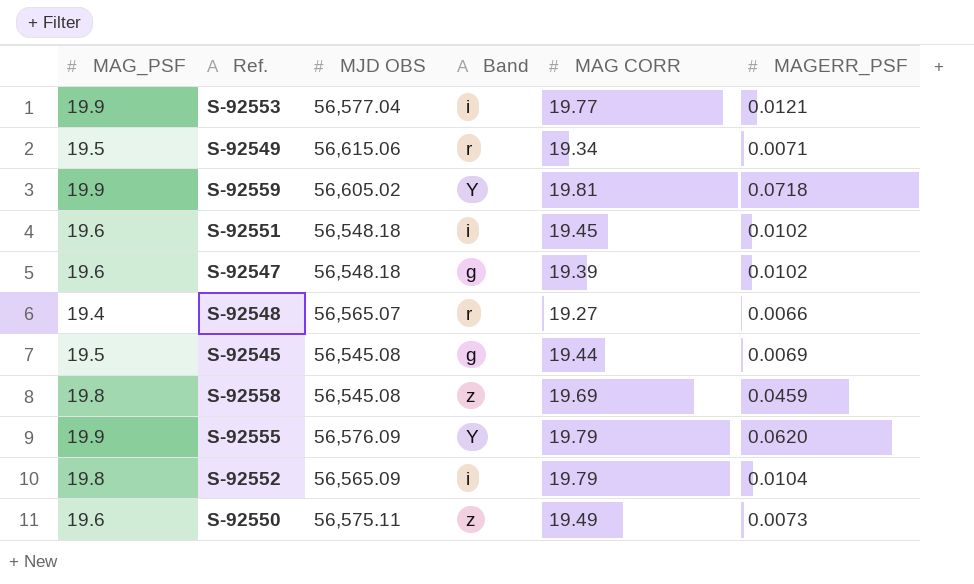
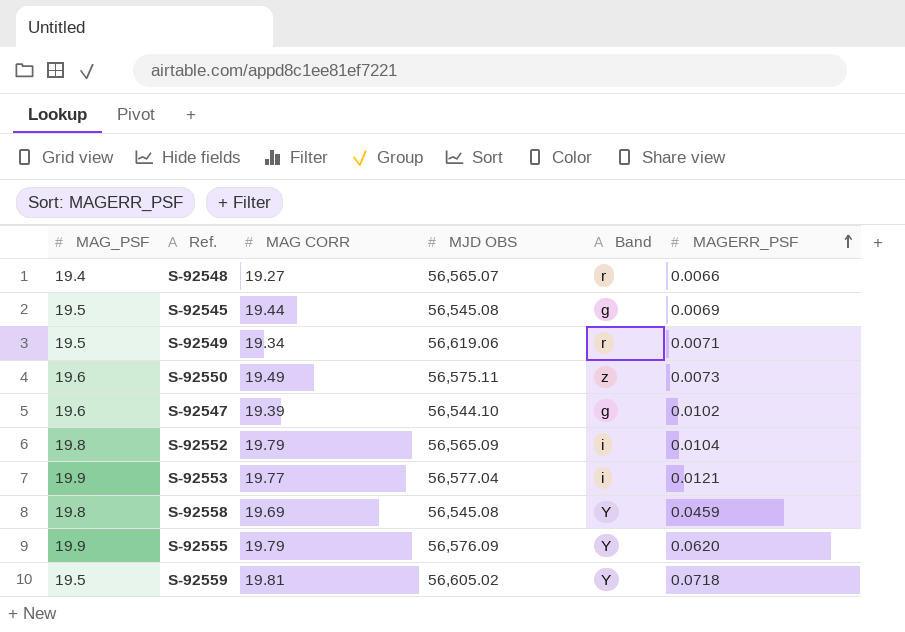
row order: none -> MAGERR_PSF ascending
column MAG CORR | position: 5 -> 3
row S-92551: 19.6 | 56,548.18 | i | 19.45 | 0.0102 -> none
S-92549 | MJD OBS: 56,615.06 -> 56,619.06
S-92547 | MJD OBS: 56,548.18 -> 56,544.10
S-92558 | Band: z -> Y
S-92559 | MAG_PSF: 19.9 -> 19.5

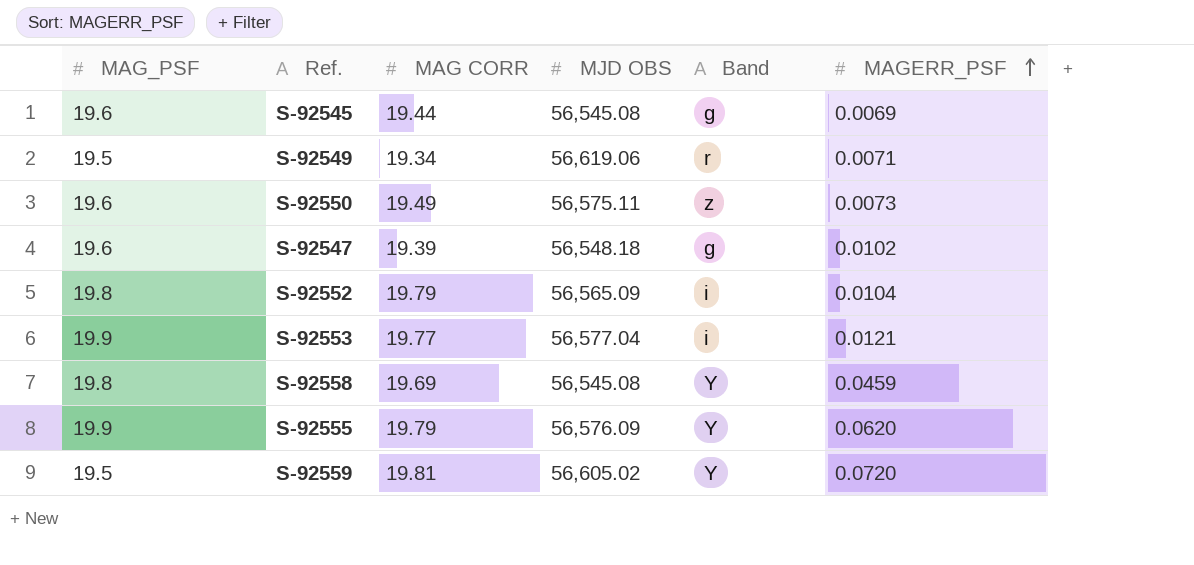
row S-92548: 19.4 | 19.27 | 56,565.07 | r | 0.0066 -> none
S-92545 | MAG_PSF: 19.5 -> 19.6
S-92547 | MJD OBS: 56,544.10 -> 56,548.18
S-92559 | MAGERR_PSF: 0.0718 -> 0.0720

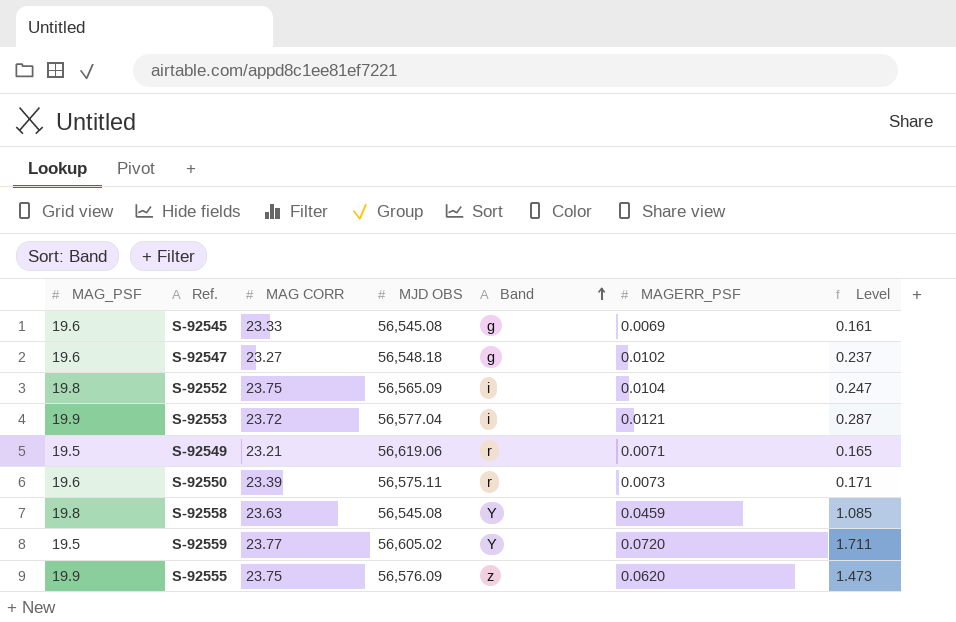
row order: MAGERR_PSF ascending -> Band ascending
column Level | formula: none -> [MAG CORR] * [MAGERR_PSF]
S-92545 | MAG CORR: 19.44 -> 23.33
S-92547 | MAG CORR: 19.39 -> 23.27
S-92552 | MAG CORR: 19.79 -> 23.75
S-92553 | MAG CORR: 19.77 -> 23.72
S-92549 | MAG CORR: 19.34 -> 23.21
S-92550 | MAG CORR: 19.49 -> 23.39
S-92550 | Band: z -> r
S-92558 | MAG CORR: 19.69 -> 23.63
S-92559 | MAG CORR: 19.81 -> 23.77
S-92555 | MAG CORR: 19.79 -> 23.75
S-92555 | Band: Y -> z

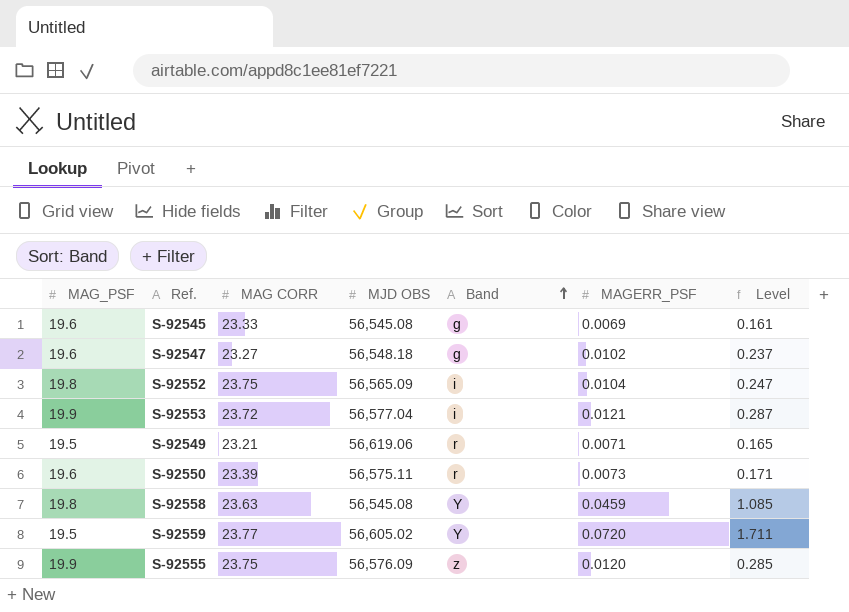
S-92555 | MAGERR_PSF: 0.0620 -> 0.0120
S-92555 | Level: 1.473 -> 0.285

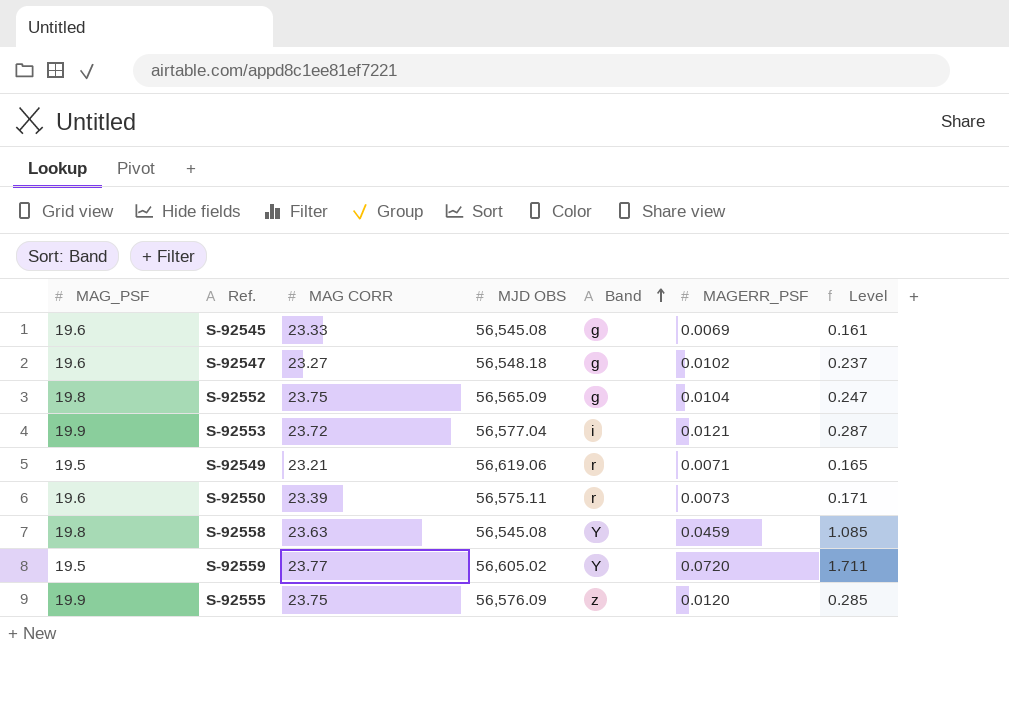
S-92552 | Band: i -> g

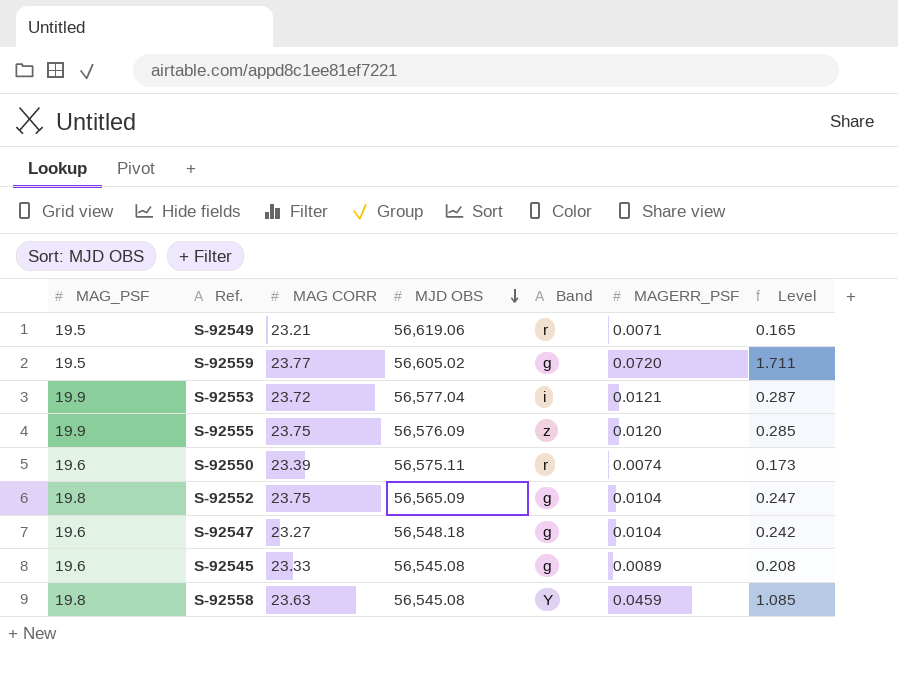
row order: Band ascending -> MJD OBS descending
S-92559 | Band: Y -> g
S-92550 | MAGERR_PSF: 0.0073 -> 0.0074
S-92550 | Level: 0.171 -> 0.173
S-92547 | MAGERR_PSF: 0.0102 -> 0.0104
S-92547 | Level: 0.237 -> 0.242
S-92545 | MAGERR_PSF: 0.0069 -> 0.0089
S-92545 | Level: 0.161 -> 0.208

